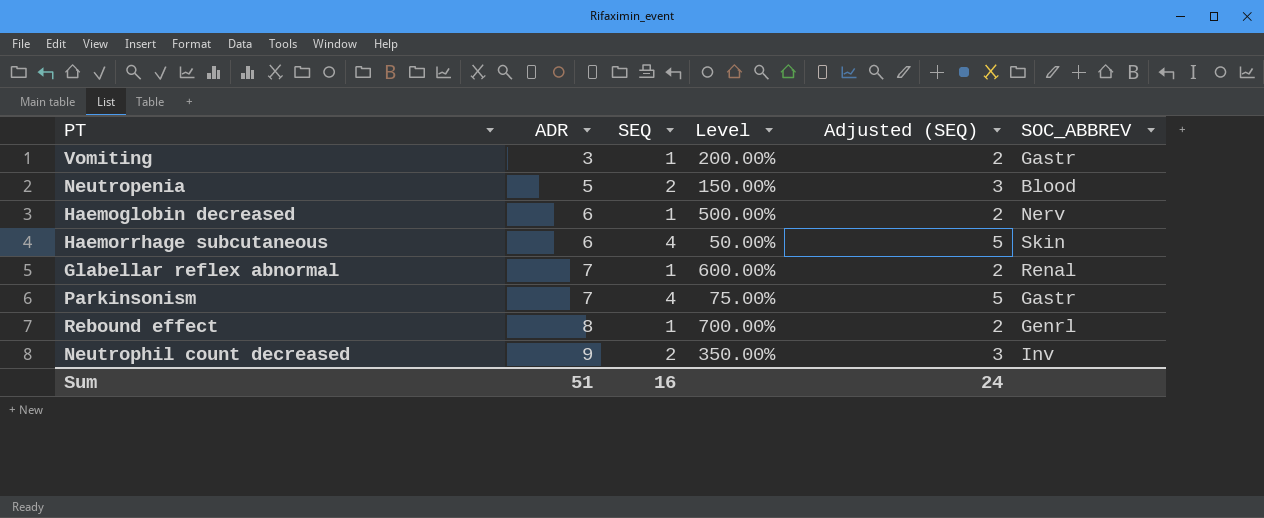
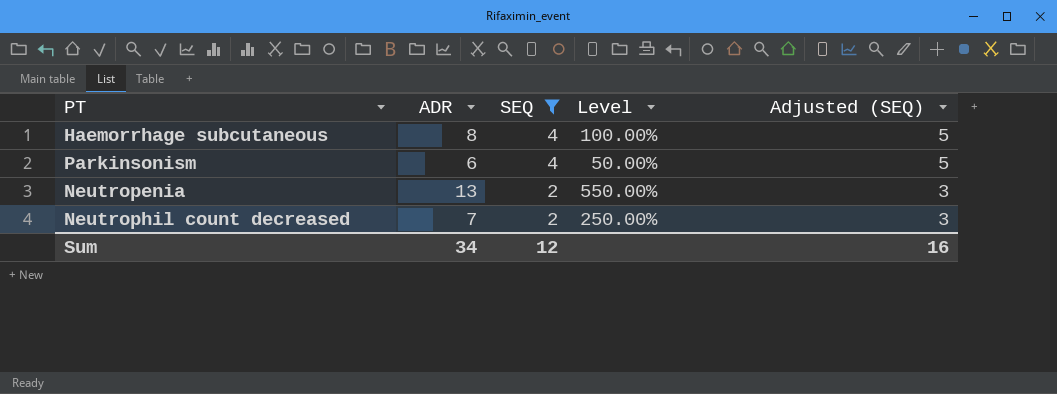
filter: none -> SEQ != 1
row order: ADR ascending -> SEQ descending
column SOC_ABBREV | position: 6 -> none
Haemorrhage subcutaneous | ADR: 6 -> 8
Haemorrhage subcutaneous | Level: 50.00% -> 100.00%
Parkinsonism | ADR: 7 -> 6
Parkinsonism | Level: 75.00% -> 50.00%
Neutropenia | ADR: 5 -> 13
Neutropenia | Level: 150.00% -> 550.00%
Neutrophil count decreased | ADR: 9 -> 7
Neutrophil count decreased | Level: 350.00% -> 250.00%
Sum | ADR: 51 -> 34
Sum | SEQ: 16 -> 12
Sum | Adjusted (SEQ): 24 -> 16

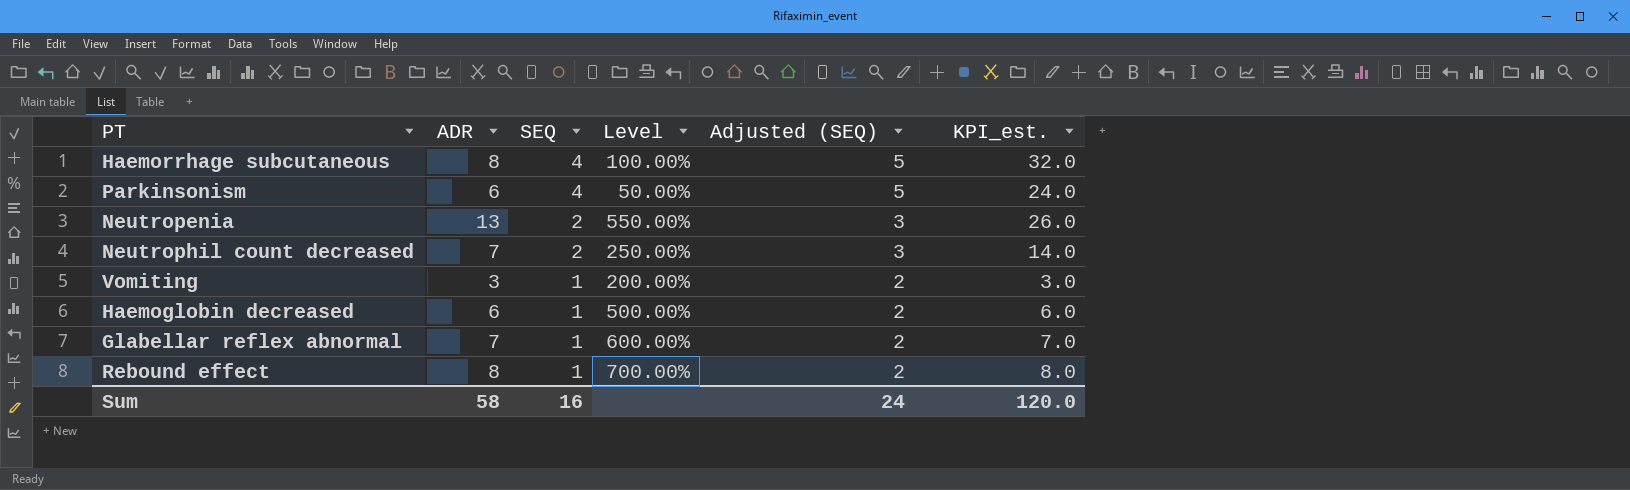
filter: SEQ != 1 -> none
column KPI_est. | formula: none -> [ADR] * [SEQ]
Sum | ADR: 34 -> 58
Sum | SEQ: 12 -> 16
Sum | Adjusted (SEQ): 16 -> 24

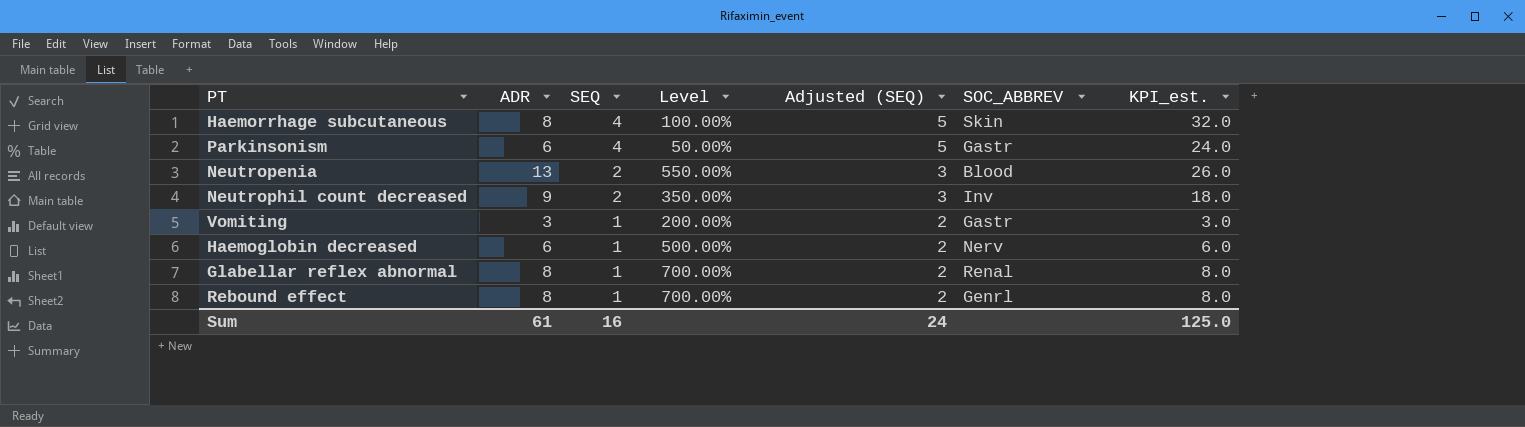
column SOC_ABBREV | position: none -> 6
Neutrophil count decreased | ADR: 7 -> 9
Neutrophil count decreased | Level: 250.00% -> 350.00%
Neutrophil count decreased | KPI_est.: 14.0 -> 18.0
Glabellar reflex abnormal | ADR: 7 -> 8
Glabellar reflex abnormal | Level: 600.00% -> 700.00%
Glabellar reflex abnormal | KPI_est.: 7.0 -> 8.0
Sum | ADR: 58 -> 61
Sum | KPI_est.: 120.0 -> 125.0

